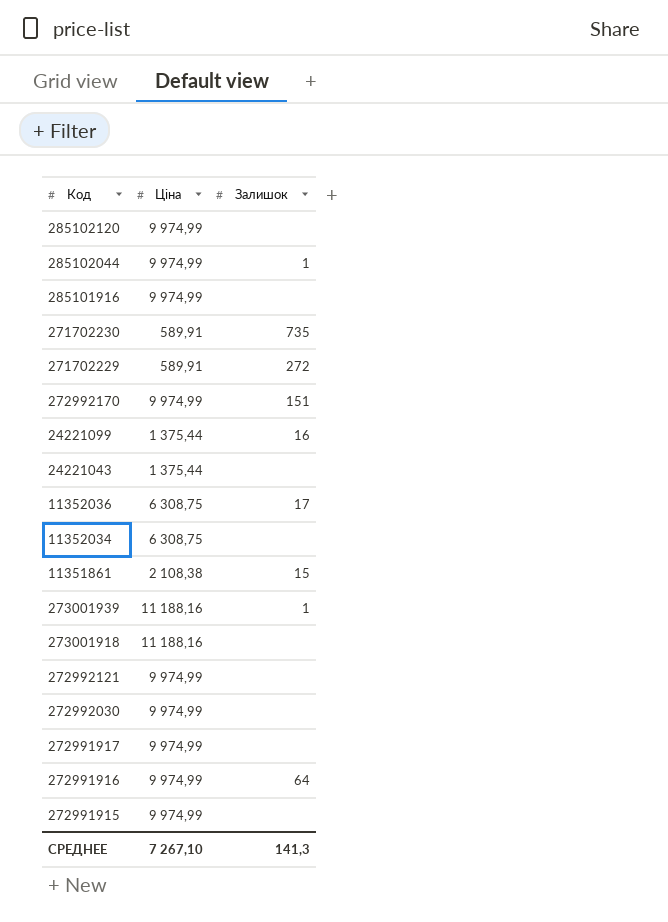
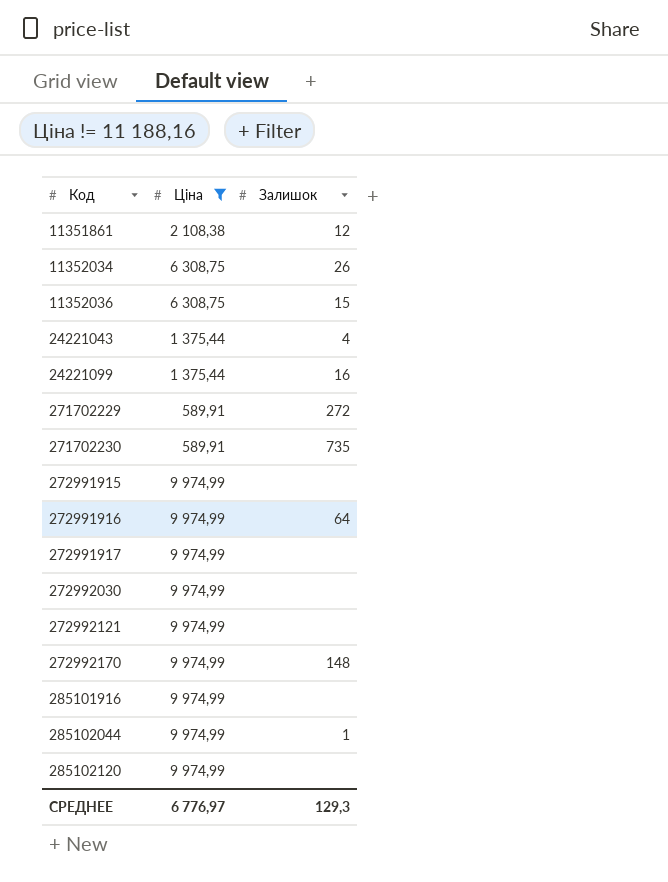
filter: none -> Ціна != 11 188,16
row order: none -> Код ascending
11351861 | Залишок: 15 -> 12
11352034 | Залишок: none -> 26
11352036 | Залишок: 17 -> 15
24221043 | Залишок: none -> 4
272992170 | Залишок: 151 -> 148
СРЕДНЕЕ | Ціна: 7 267,10 -> 6 776,97
СРЕДНЕЕ | Залишок: 141,3 -> 129,3

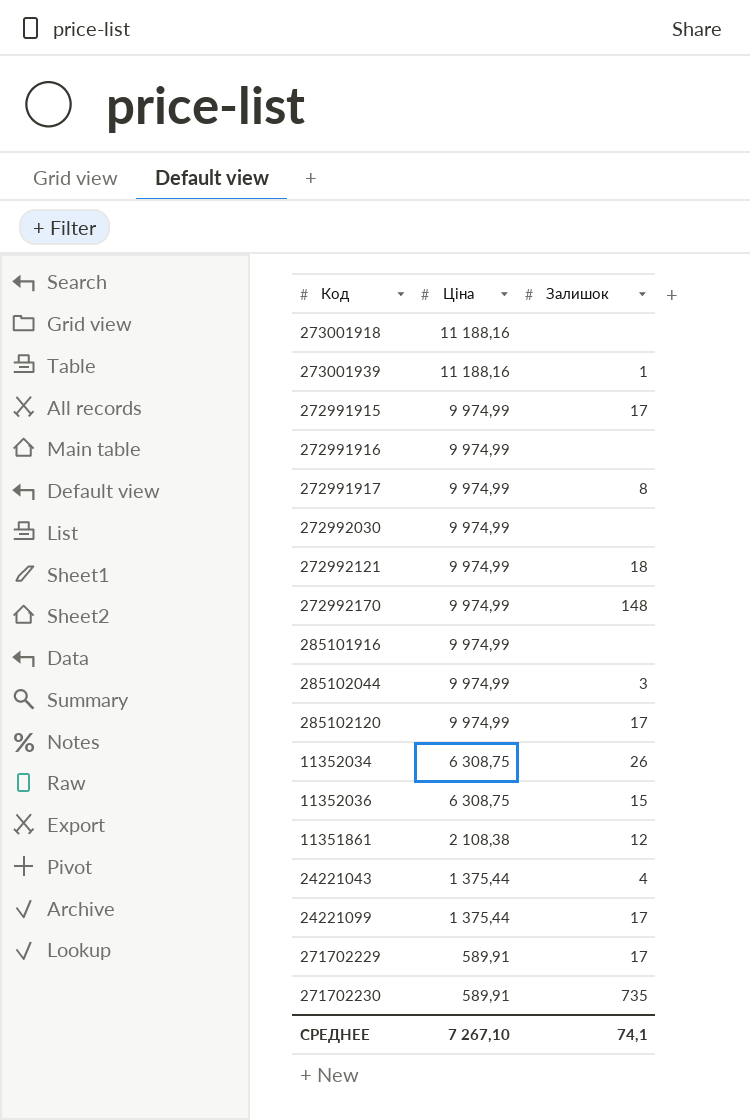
filter: Ціна != 11 188,16 -> none
row order: Код ascending -> Ціна descending
272991915 | Залишок: none -> 17
272991916 | Залишок: 64 -> none
272991917 | Залишок: none -> 8
272992121 | Залишок: none -> 18
285102044 | Залишок: 1 -> 3
285102120 | Залишок: none -> 17
24221099 | Залишок: 16 -> 17
271702229 | Залишок: 272 -> 17
СРЕДНЕЕ | Ціна: 6 776,97 -> 7 267,10
СРЕДНЕЕ | Залишок: 129,3 -> 74,1

